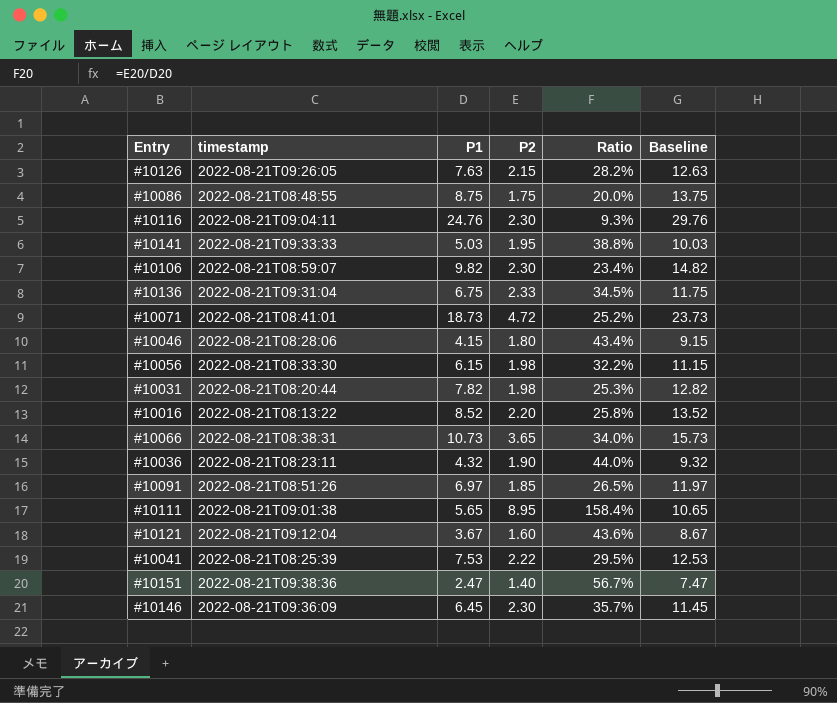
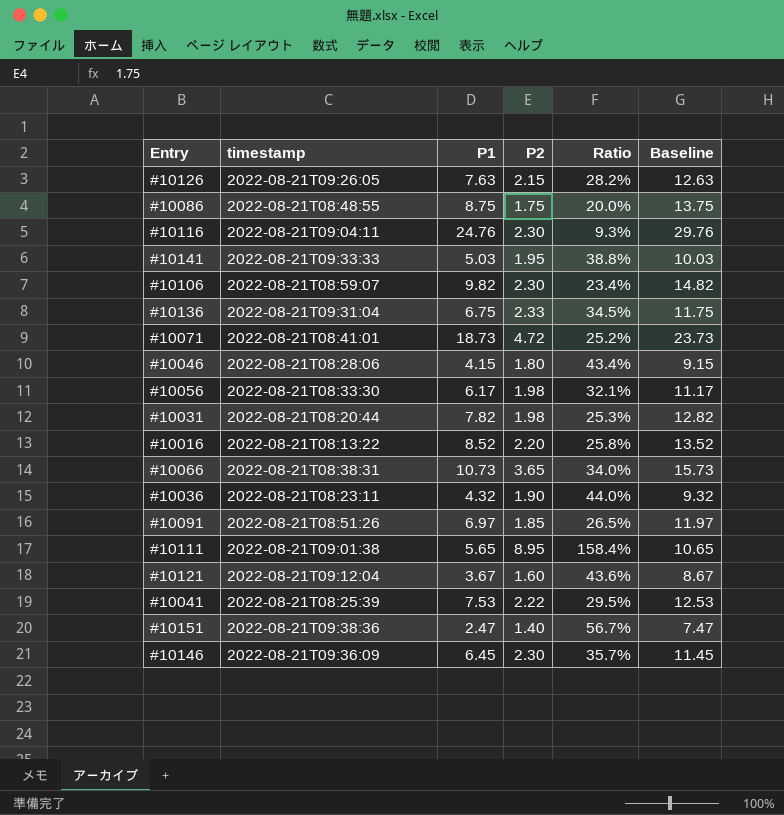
#10056 | P1: 6.15 -> 6.17
#10056 | Ratio: 32.2% -> 32.1%
#10056 | Baseline: 11.15 -> 11.17

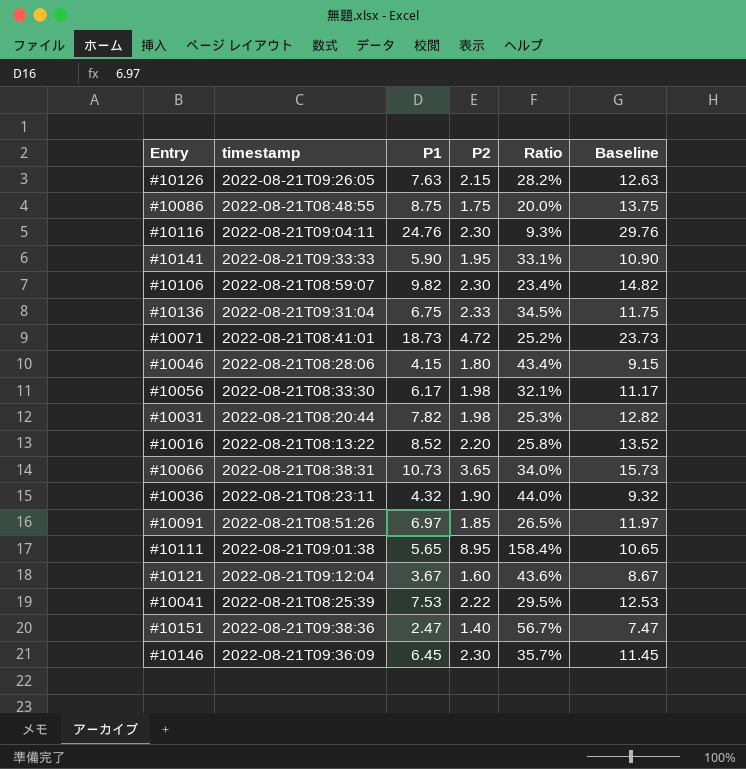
#10141 | P1: 5.03 -> 5.90
#10141 | Ratio: 38.8% -> 33.1%
#10141 | Baseline: 10.03 -> 10.90

